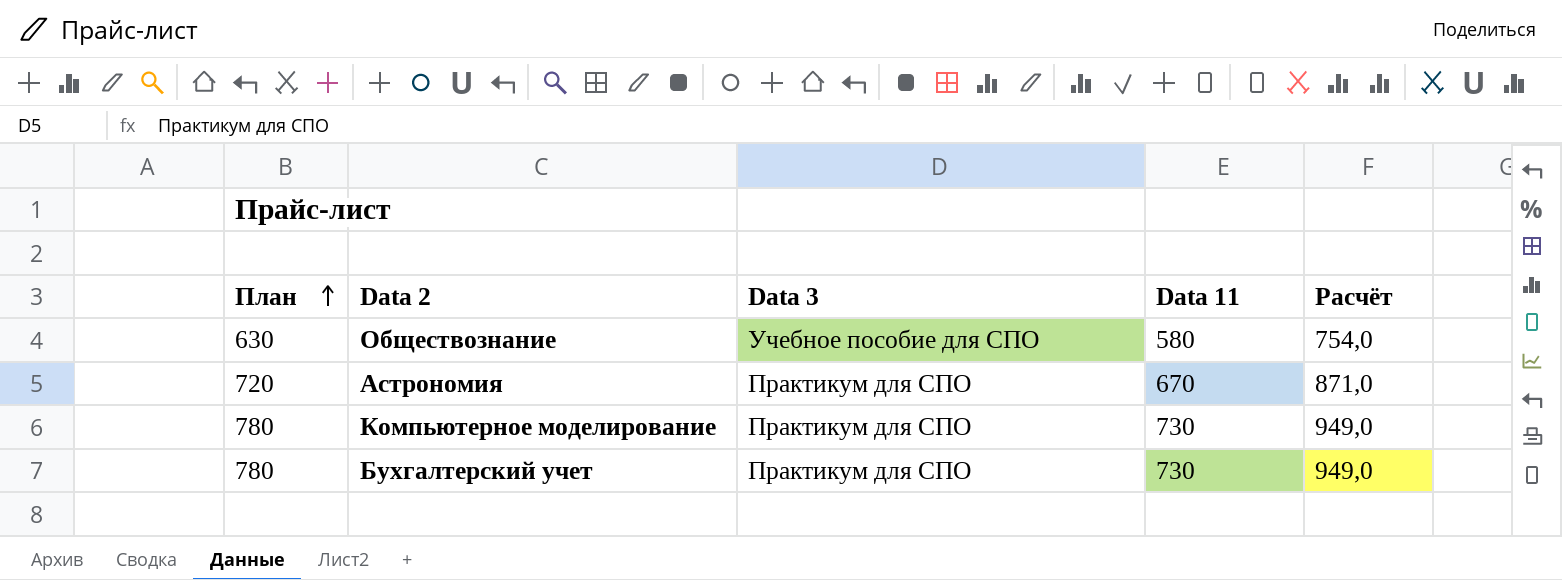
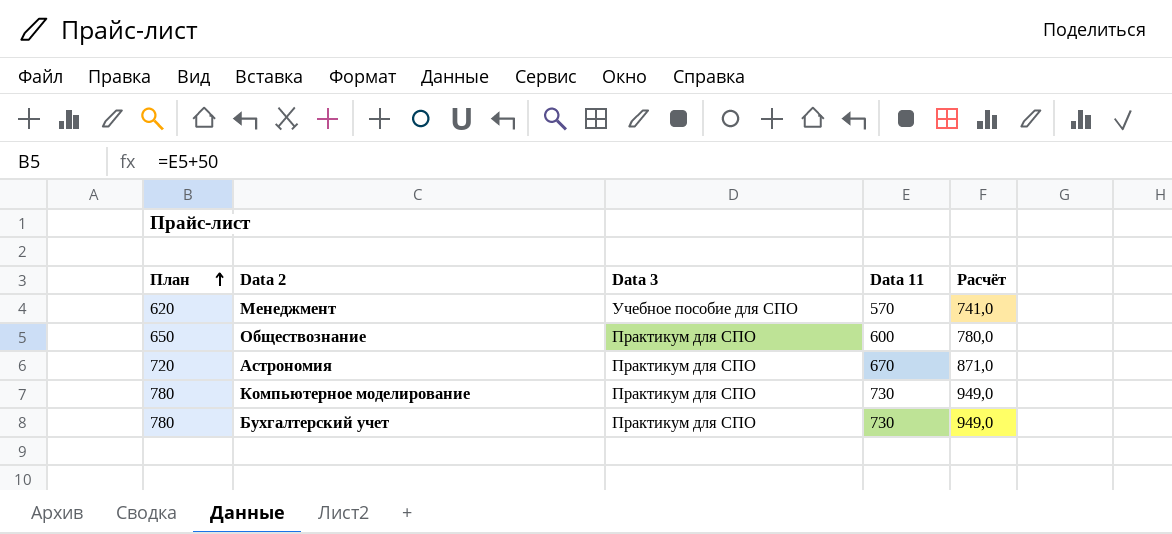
row Менеджмент: none -> 620 | Учебное пособие для СПО | 570 | 741,0
Обществознание | План: 630 -> 650
Обществознание | Data 3: Учебное пособие для СПО -> Практикум для СПО
Обществознание | Data 11: 580 -> 600
Обществознание | Расчёт: 754,0 -> 780,0

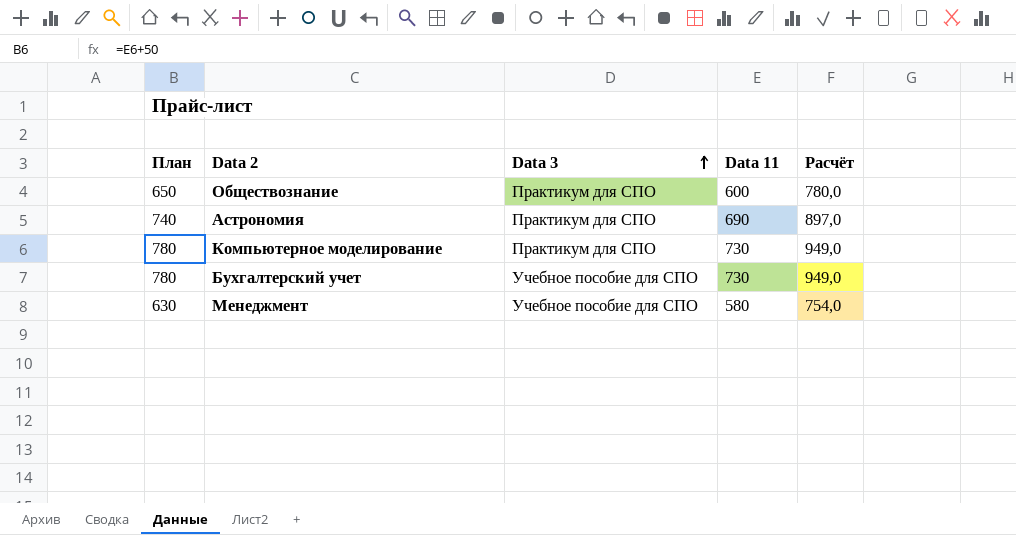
row order: План ascending -> Data 3 ascending
Астрономия | План: 720 -> 740
Астрономия | Data 11: 670 -> 690
Астрономия | Расчёт: 871,0 -> 897,0
Бухгалтерский учет | Data 3: Практикум для СПО -> Учебное пособие для СПО
Менеджмент | План: 620 -> 630
Менеджмент | Data 11: 570 -> 580
Менеджмент | Расчёт: 741,0 -> 754,0

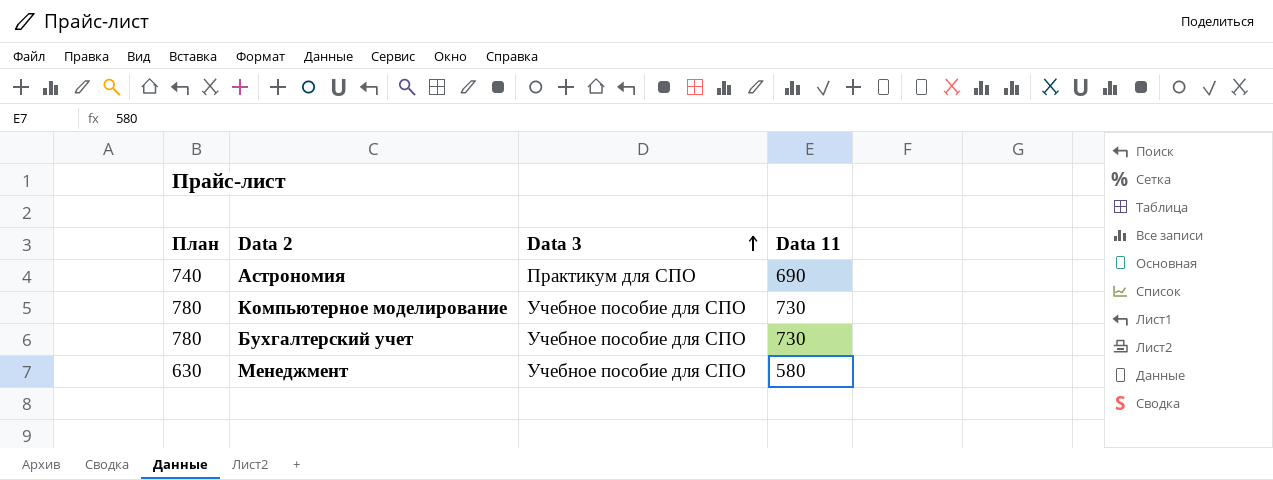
column Расчёт | formula: [Data 11] * 1,3 -> none
row Обществознание: 650 | Практикум для СПО | 600 | 780,0 -> none
Компьютерное моделирование | Data 3: Практикум для СПО -> Учебное пособие для СПО

